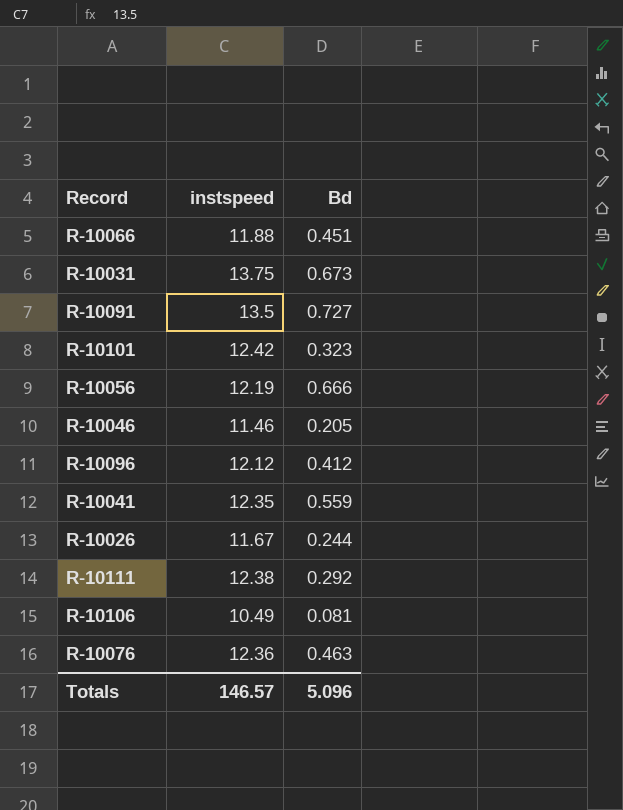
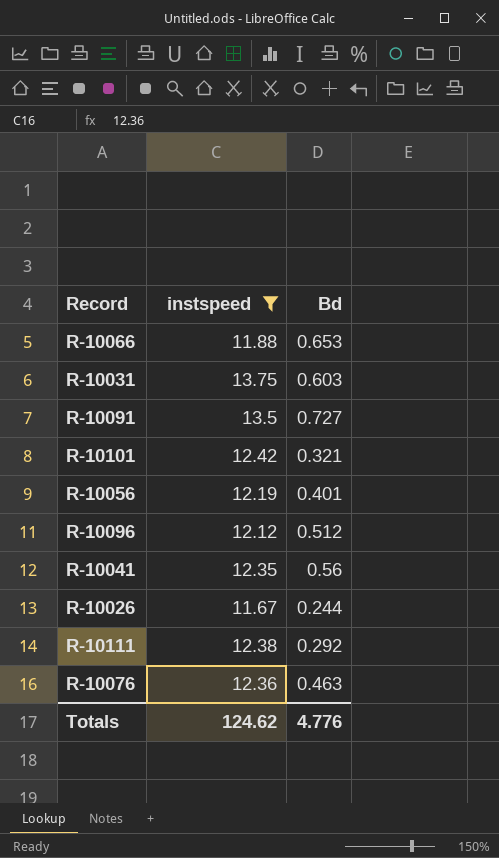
filter: none -> instspeed >= 11.67
R-10066 | Bd: 0.451 -> 0.653
R-10031 | Bd: 0.673 -> 0.603
R-10101 | Bd: 0.323 -> 0.321
R-10056 | Bd: 0.666 -> 0.401
R-10096 | Bd: 0.412 -> 0.512
R-10041 | Bd: 0.559 -> 0.56
Totals | instspeed: 146.57 -> 124.62
Totals | Bd: 5.096 -> 4.776

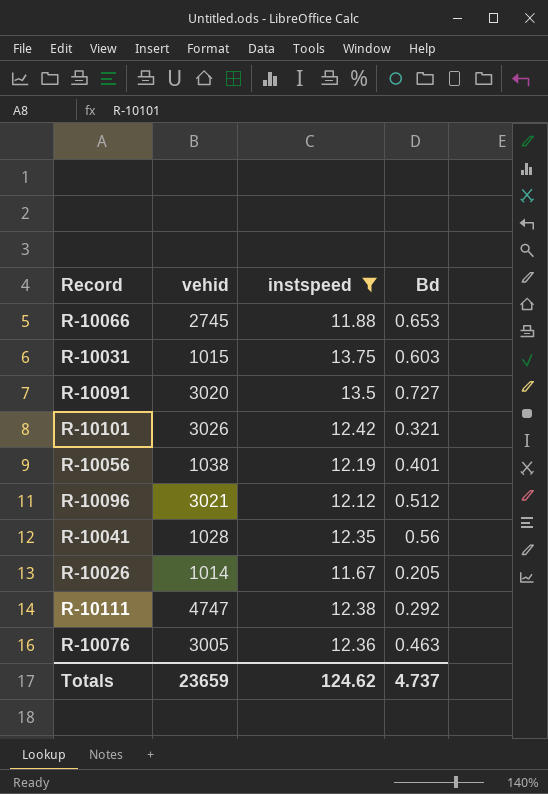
column vehid | position: none -> 2
R-10026 | Bd: 0.244 -> 0.205
Totals | Bd: 4.776 -> 4.737

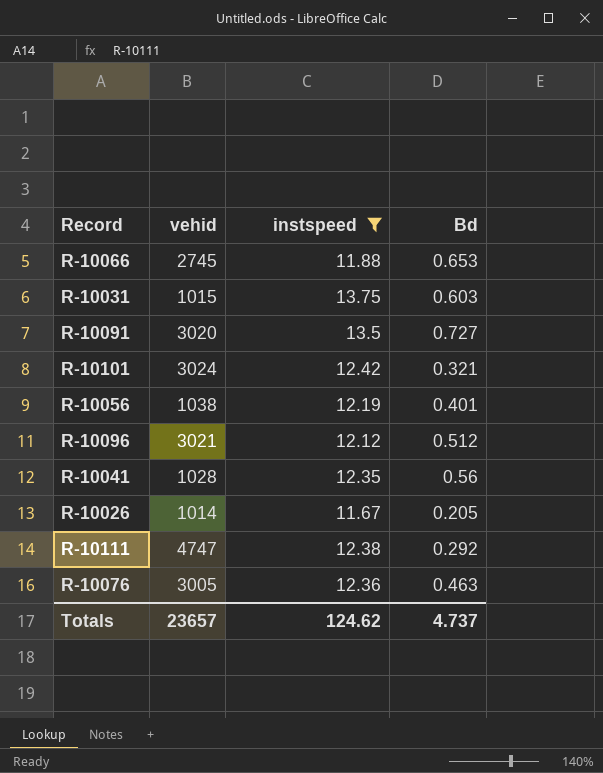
R-10101 | vehid: 3026 -> 3024
Totals | vehid: 23659 -> 23657

